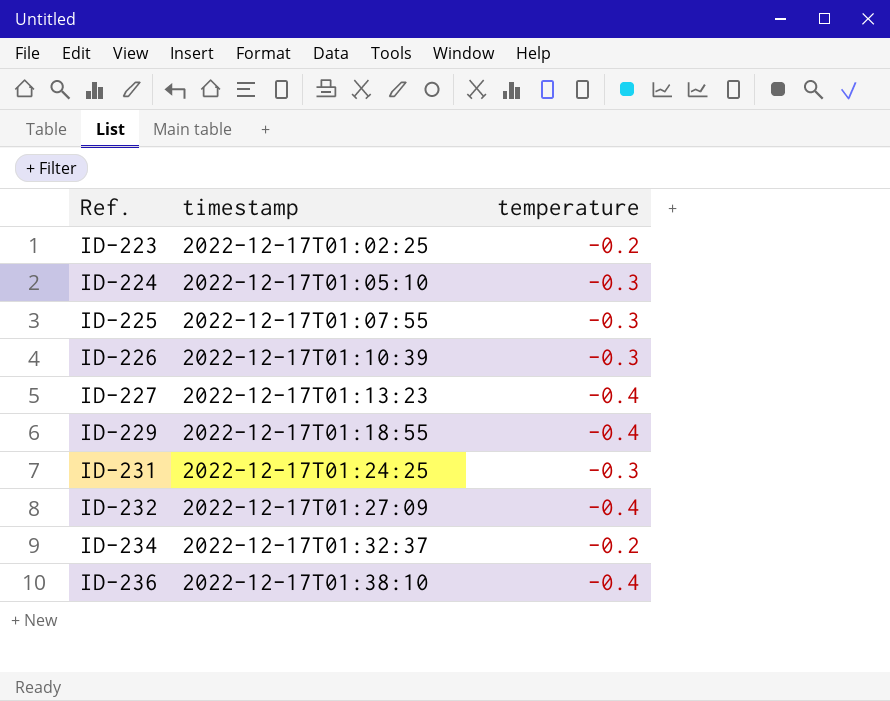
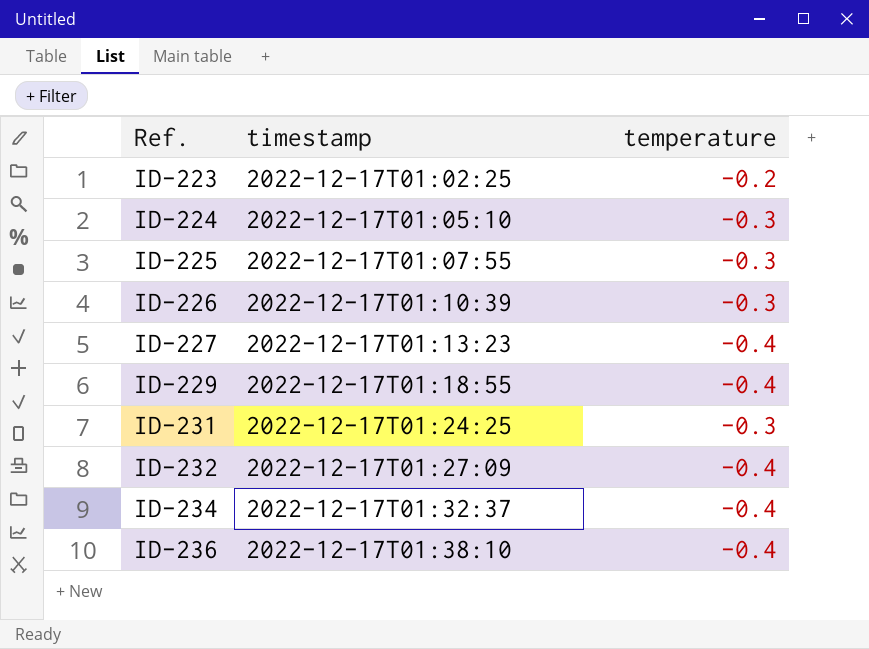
ID-234 | temperature: -0.2 -> -0.4

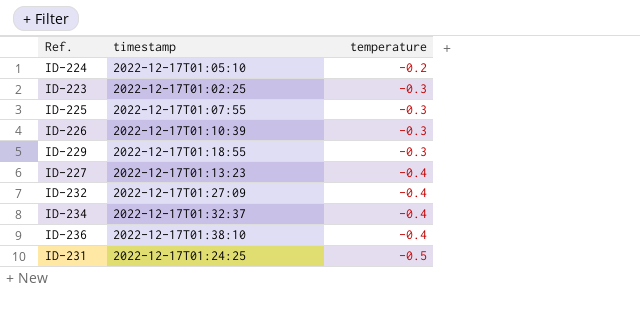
row order: Ref. ascending -> temperature descending
ID-224 | temperature: -0.3 -> -0.2
ID-223 | temperature: -0.2 -> -0.3
ID-229 | temperature: -0.4 -> -0.3
ID-231 | temperature: -0.3 -> -0.5

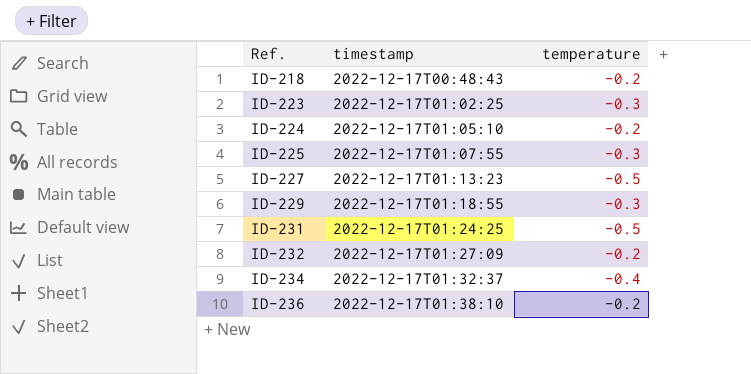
row order: temperature descending -> Ref. ascending
row ID-226: 2022-12-17T01:10:39 | -0.3 -> none
row ID-218: none -> 2022-12-17T00:48:43 | -0.2
ID-227 | temperature: -0.4 -> -0.5
ID-232 | temperature: -0.4 -> -0.2
ID-236 | temperature: -0.4 -> -0.2

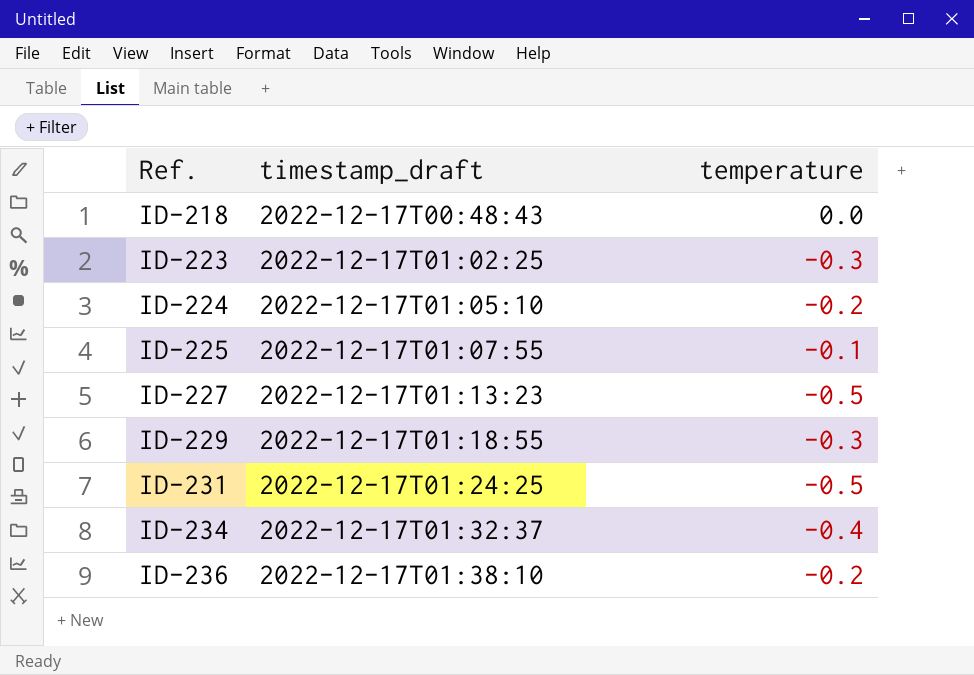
column name: timestamp -> timestamp_draft
row ID-232: 2022-12-17T01:27:09 | -0.2 -> none
ID-218 | temperature: -0.2 -> 0.0
ID-225 | temperature: -0.3 -> -0.1

